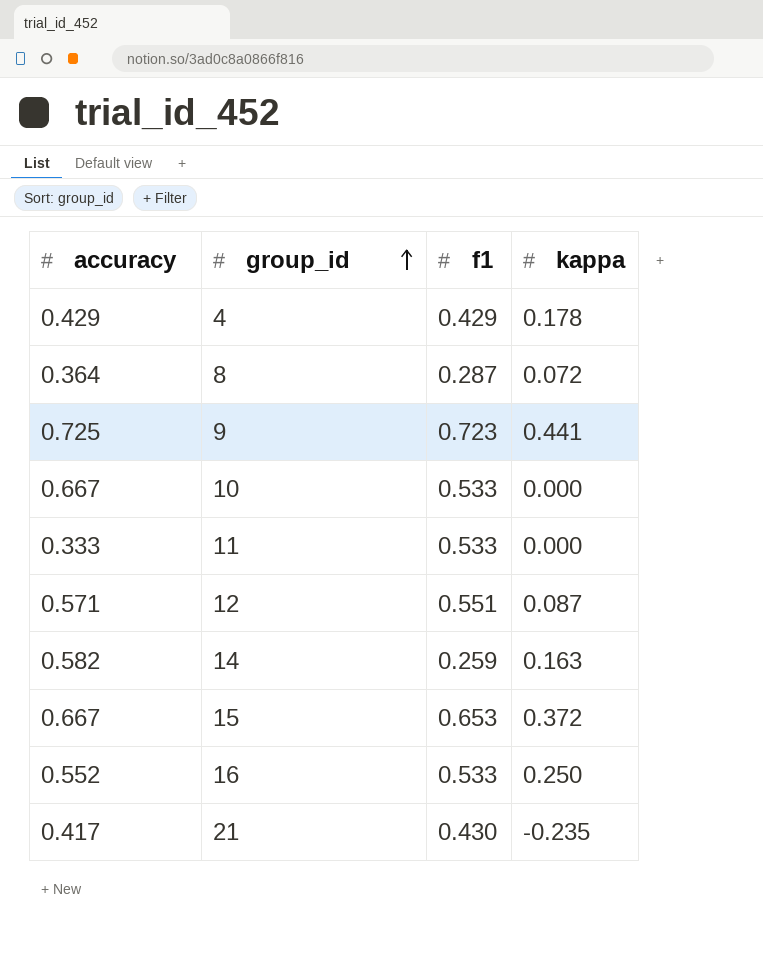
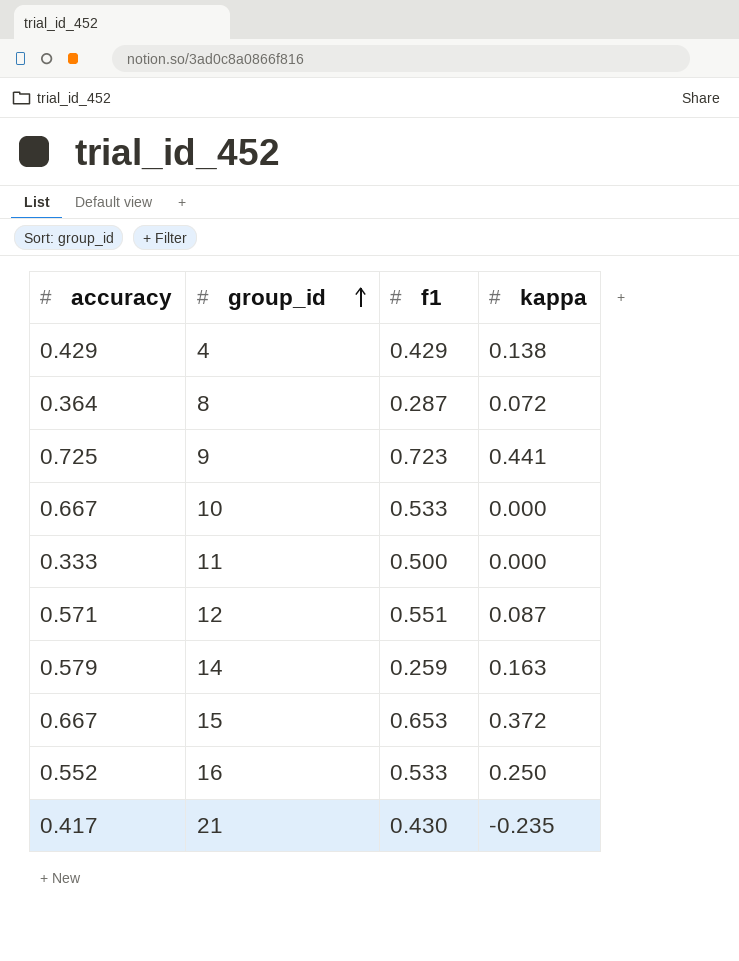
4 | kappa: 0.178 -> 0.138
11 | f1: 0.533 -> 0.500
14 | accuracy: 0.582 -> 0.579

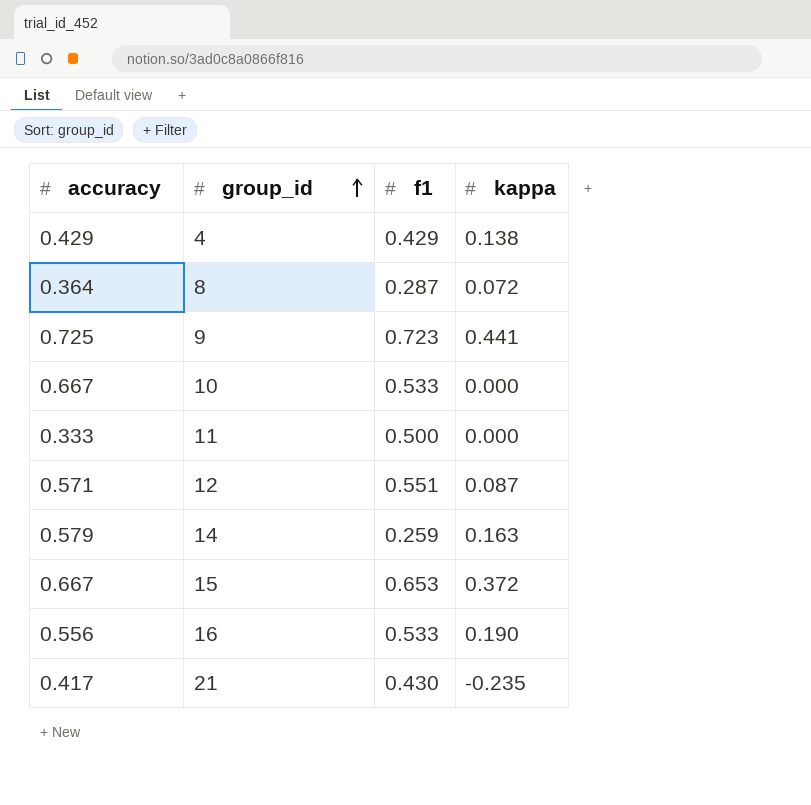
16 | accuracy: 0.552 -> 0.556
16 | kappa: 0.250 -> 0.190

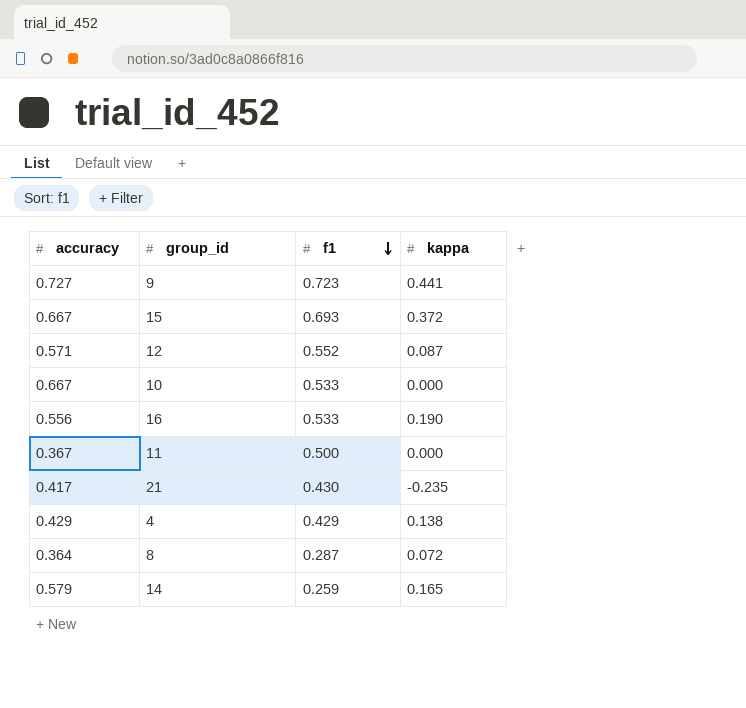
row order: group_id ascending -> f1 descending
9 | accuracy: 0.725 -> 0.727
15 | f1: 0.653 -> 0.693
12 | f1: 0.551 -> 0.552
11 | accuracy: 0.333 -> 0.367
14 | kappa: 0.163 -> 0.165

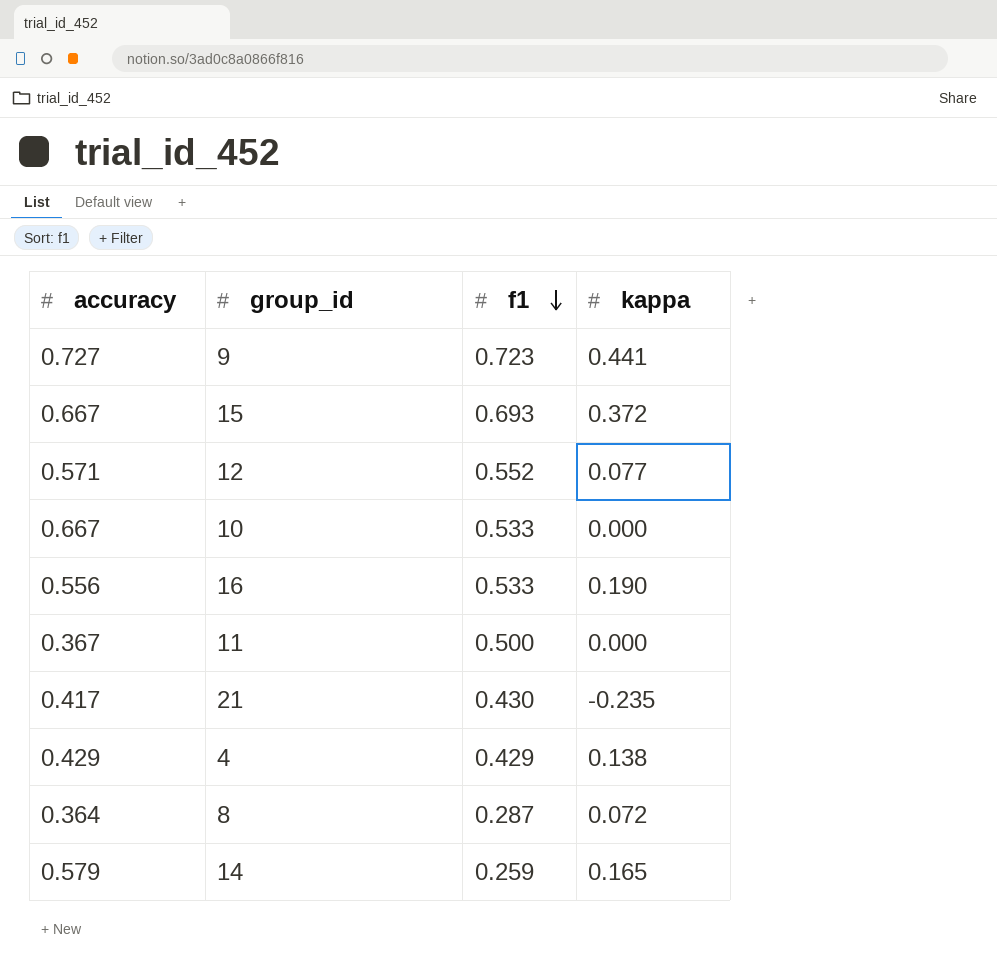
12 | kappa: 0.087 -> 0.077

